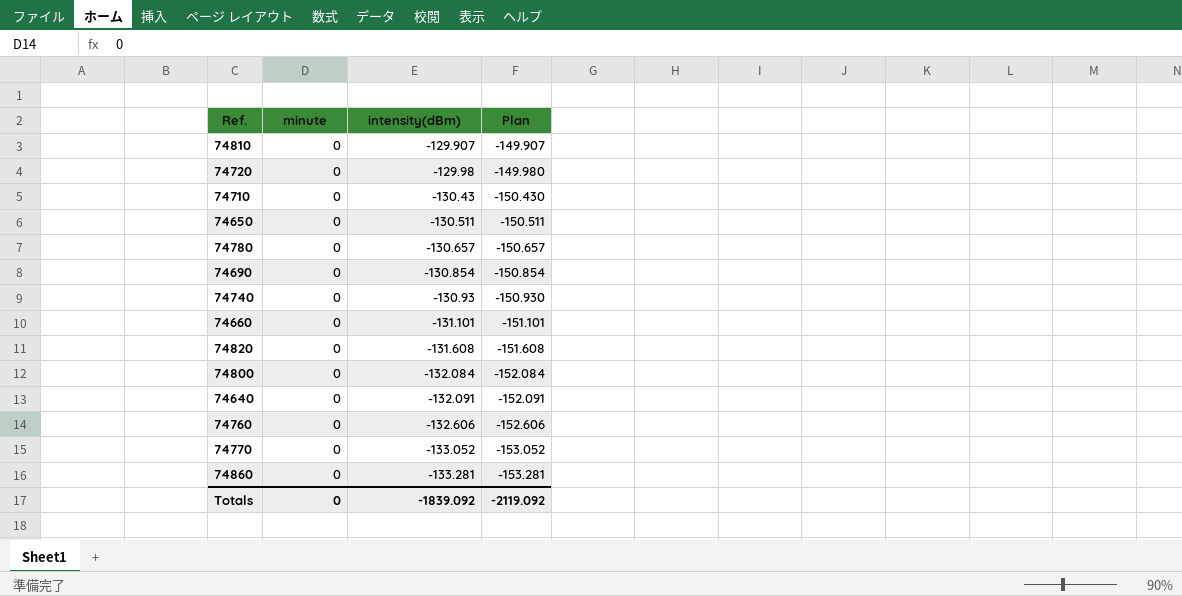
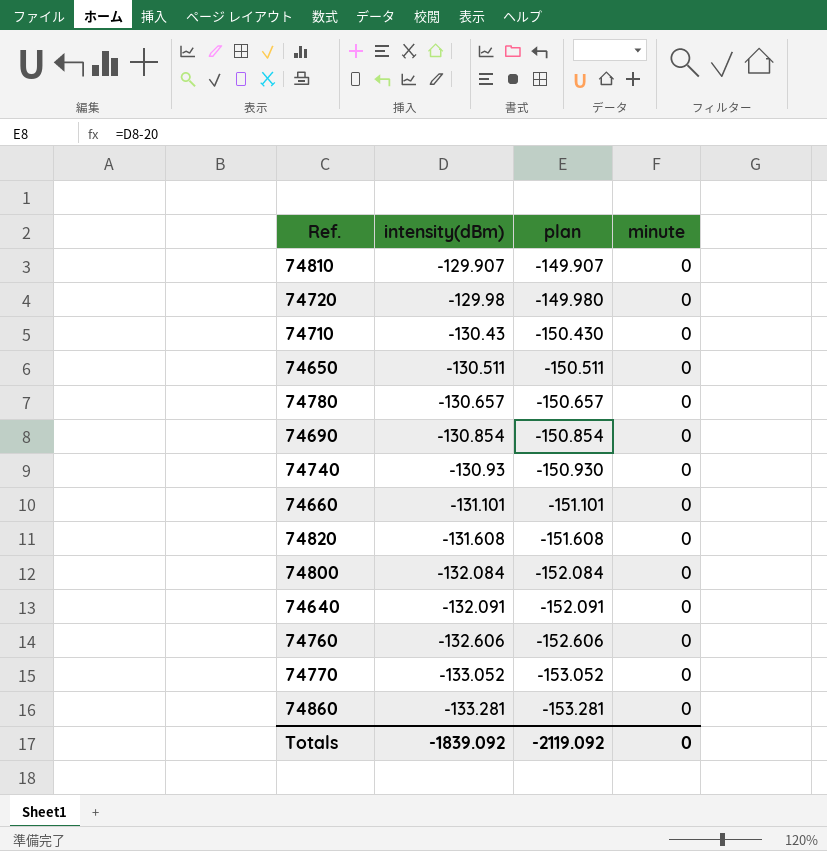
column name: Plan -> plan
column minute | position: 2 -> 4

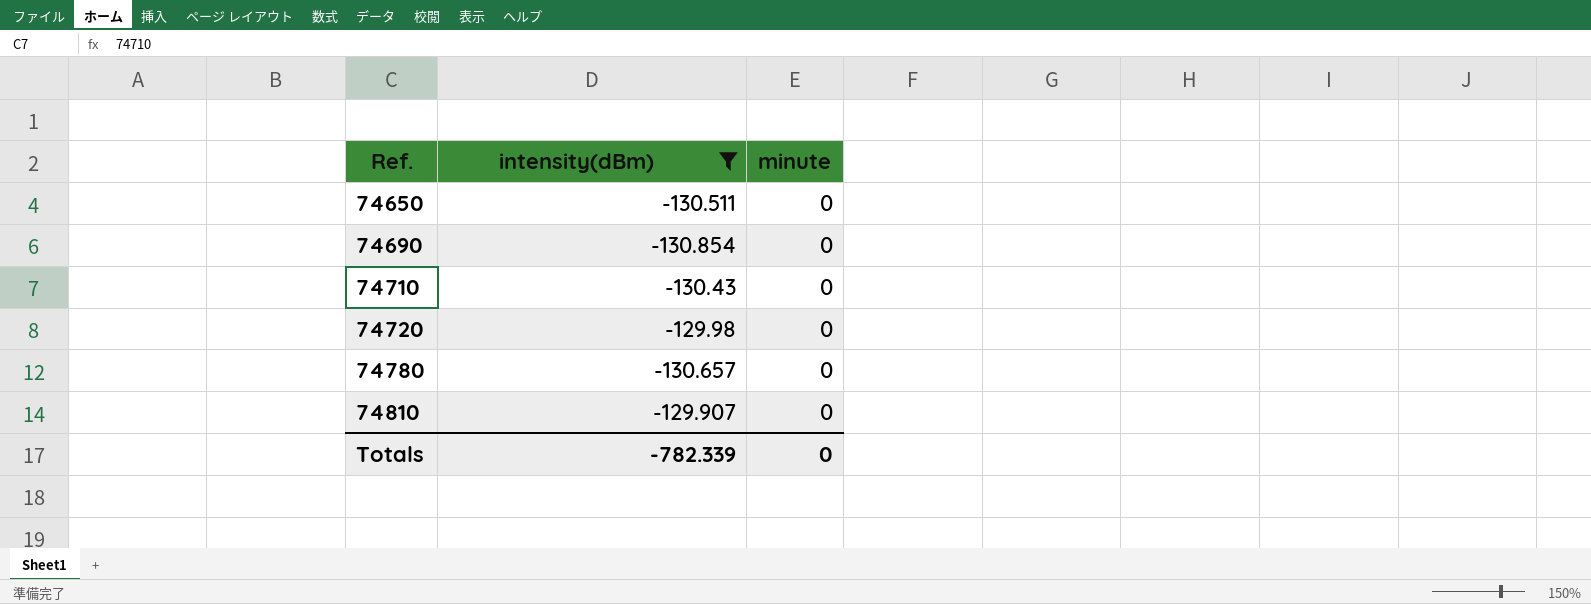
filter: none -> intensity(dBm) >= -130.854
row order: intensity(dBm) descending -> Ref. ascending
column plan | formula: [intensity(dBm)] - 20 -> none
Totals | intensity(dBm): -1839.092 -> -782.339

